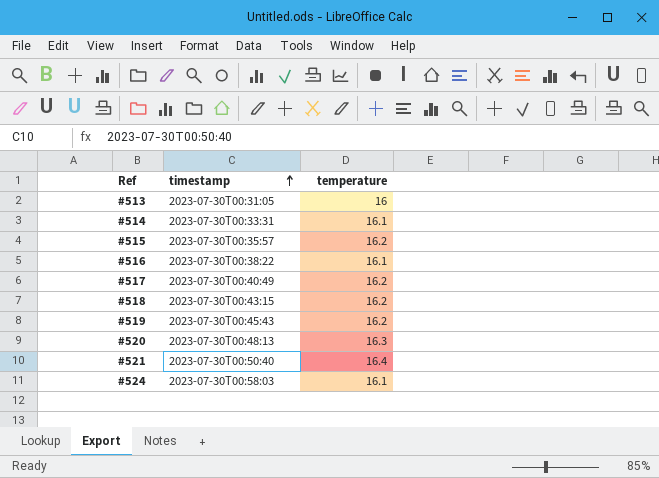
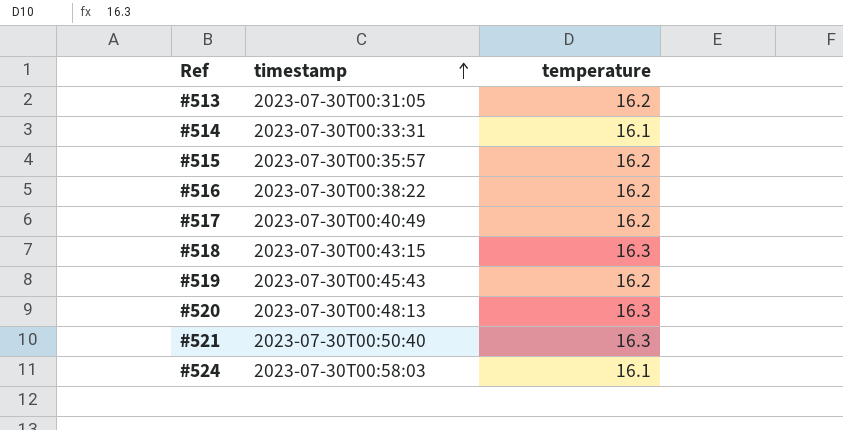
#513 | temperature: 16 -> 16.2
#516 | temperature: 16.1 -> 16.2
#518 | temperature: 16.2 -> 16.3
#521 | temperature: 16.4 -> 16.3

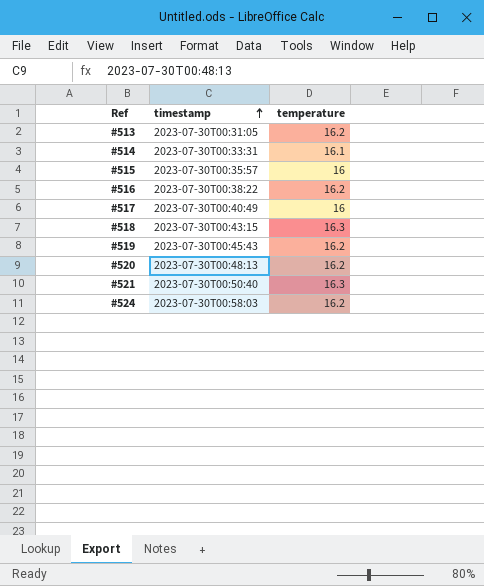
#515 | temperature: 16.2 -> 16
#517 | temperature: 16.2 -> 16
#520 | temperature: 16.3 -> 16.2
#524 | temperature: 16.1 -> 16.2

